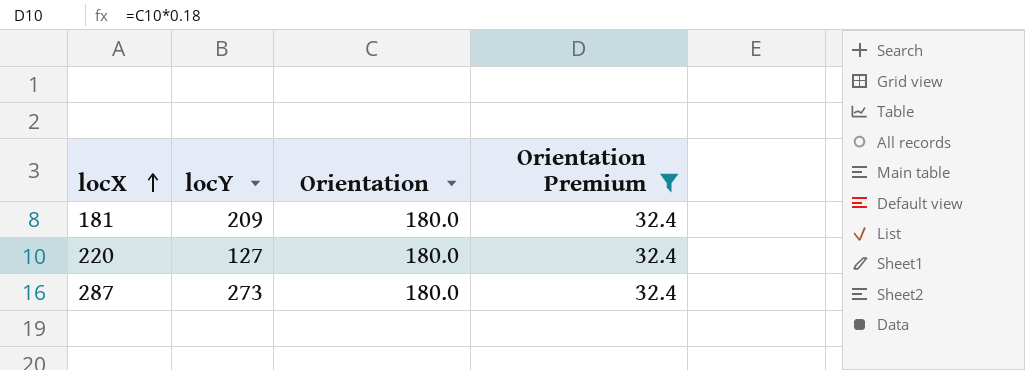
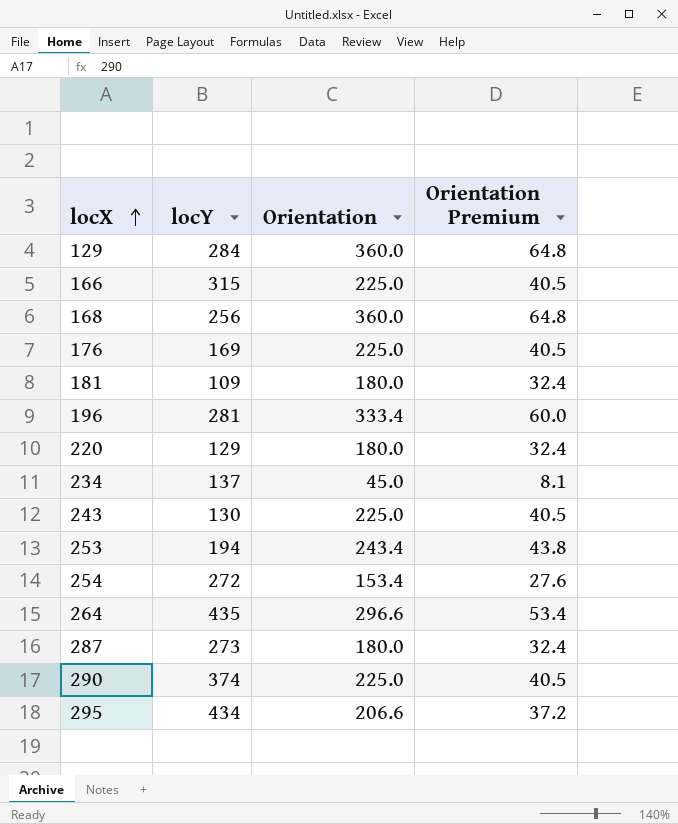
filter: Orientation Premium = 32.4 -> none
181 | locY: 209 -> 109
220 | locY: 127 -> 129

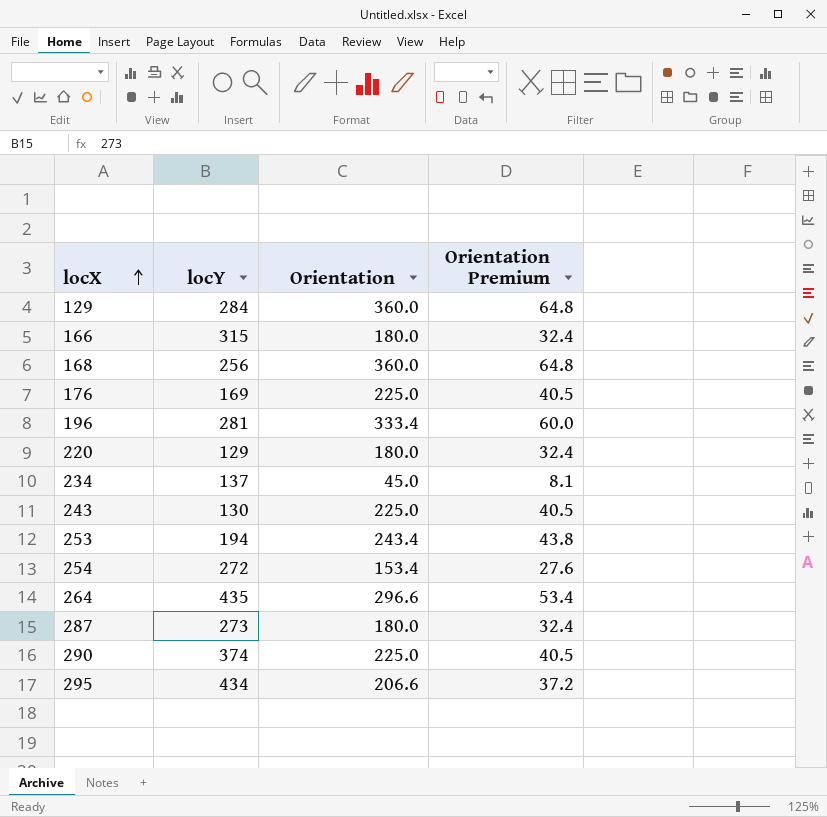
row 181: 109 | 180.0 | 32.4 -> none
166 | Orientation: 225.0 -> 180.0
166 | Orientation Premium: 40.5 -> 32.4

